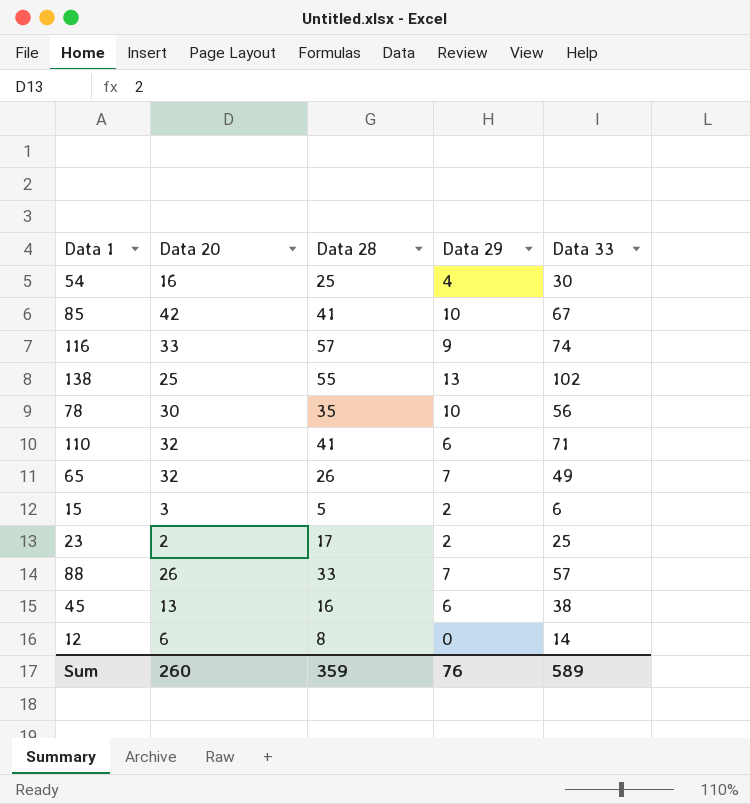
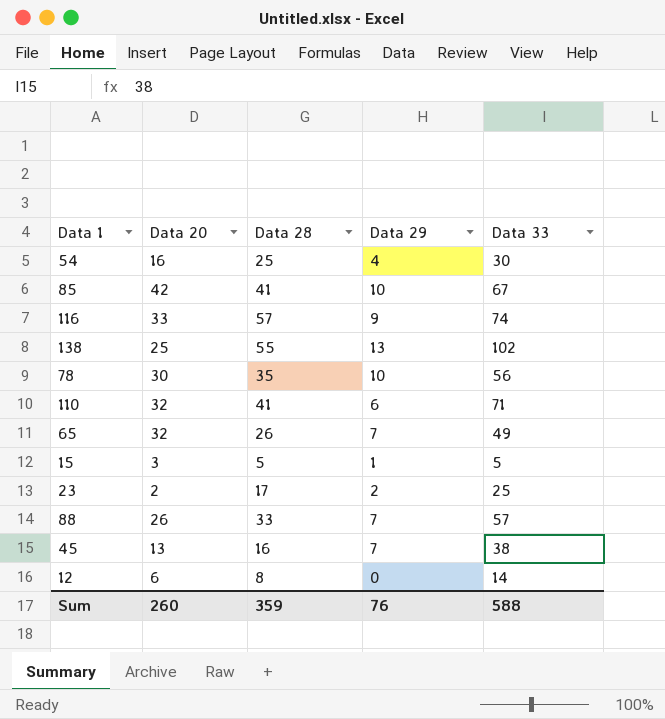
15 | Data 29: 2 -> 1
15 | Data 33: 6 -> 5
45 | Data 29: 6 -> 7
Sum | Data 33: 589 -> 588

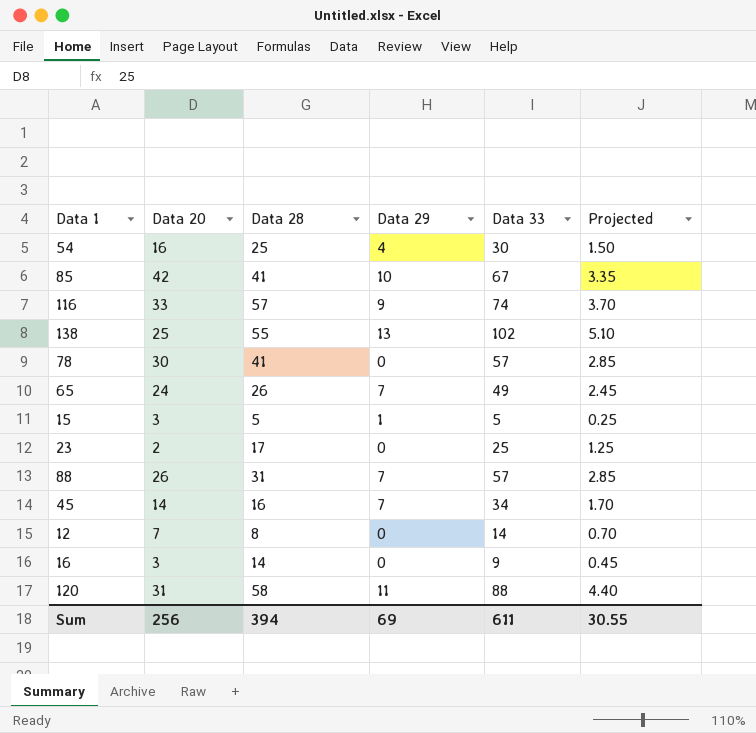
column Projected | formula: none -> [Data 33] * 0.05
row 110: 32 | 41 | 6 | 71 -> none
78 | Data 28: 35 -> 41
78 | Data 29: 10 -> 0
78 | Data 33: 56 -> 57
65 | Data 20: 32 -> 24
23 | Data 29: 2 -> 0
88 | Data 28: 33 -> 31
45 | Data 20: 13 -> 14
45 | Data 33: 38 -> 34
12 | Data 20: 6 -> 7
row 16: none -> 3 | 14 | 0 | 9 | 0.45
row 120: none -> 31 | 58 | 11 | 88 | 4.40
Sum | Data 20: 260 -> 256
Sum | Data 28: 359 -> 394
Sum | Data 29: 76 -> 69
Sum | Data 33: 588 -> 611

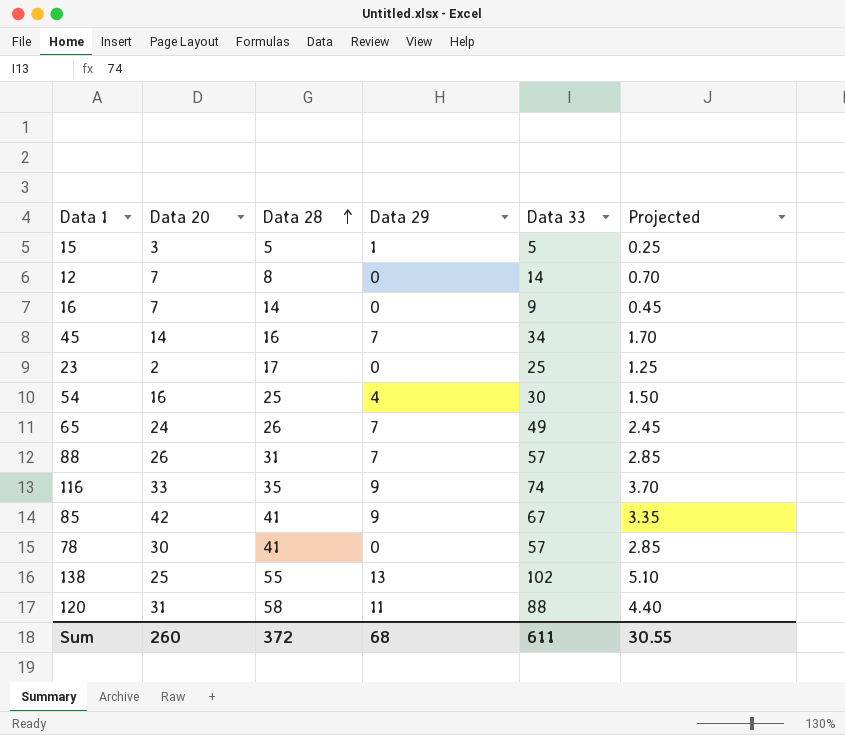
row order: none -> Data 28 ascending
16 | Data 20: 3 -> 7
116 | Data 28: 57 -> 35
85 | Data 29: 10 -> 9
Sum | Data 20: 256 -> 260
Sum | Data 28: 394 -> 372
Sum | Data 29: 69 -> 68

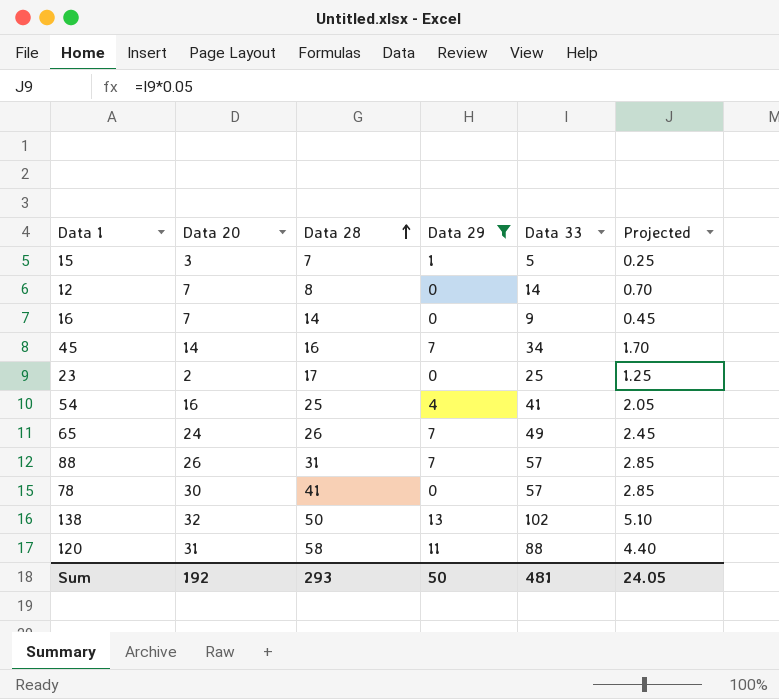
filter: none -> Data 29 != 9
15 | Data 28: 5 -> 7
54 | Data 33: 30 -> 41
54 | Projected: 1.50 -> 2.05
138 | Data 20: 25 -> 32
138 | Data 28: 55 -> 50
Sum | Data 20: 260 -> 192
Sum | Data 28: 372 -> 293
Sum | Data 29: 68 -> 50
Sum | Data 33: 611 -> 481
Sum | Projected: 30.55 -> 24.05

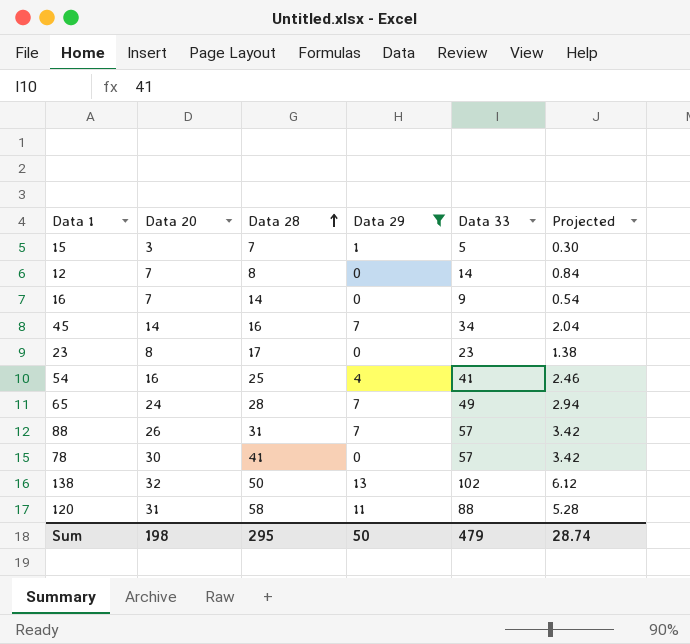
column Projected | formula: [Data 33] * 0.05 -> [Data 33] * 0.06
23 | Data 20: 2 -> 8
23 | Data 33: 25 -> 23
65 | Data 28: 26 -> 28
Sum | Data 20: 192 -> 198
Sum | Data 28: 293 -> 295
Sum | Data 33: 481 -> 479
Sum | Projected: 24.05 -> 28.74

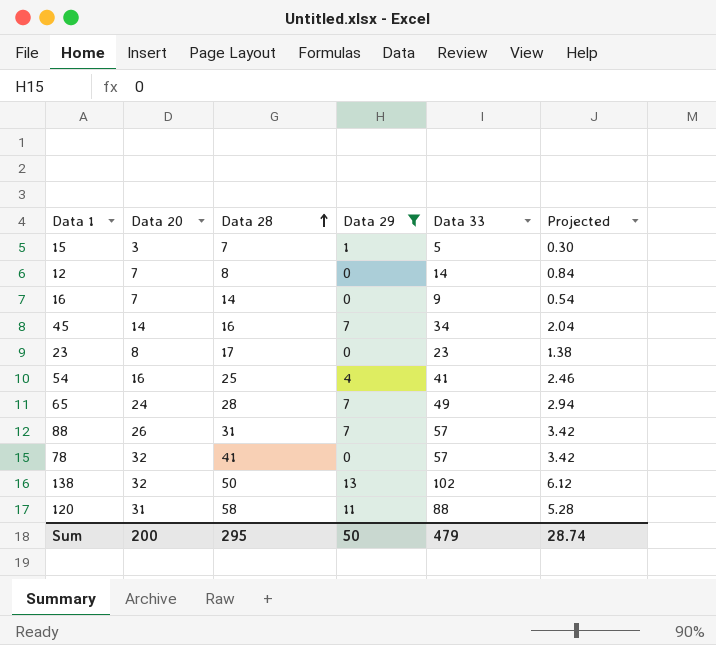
78 | Data 20: 30 -> 32
Sum | Data 20: 198 -> 200

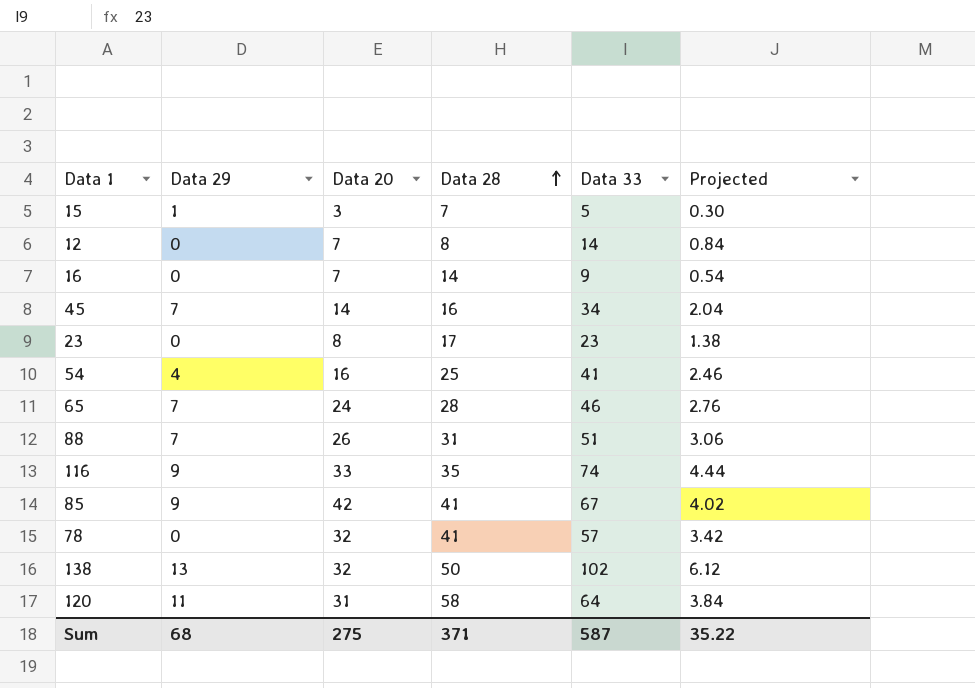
filter: Data 29 != 9 -> none
column Data 29 | position: 4 -> 2
65 | Data 33: 49 -> 46
65 | Projected: 2.94 -> 2.76
88 | Data 33: 57 -> 51
88 | Projected: 3.42 -> 3.06
120 | Data 33: 88 -> 64
120 | Projected: 5.28 -> 3.84
Sum | Data 29: 50 -> 68
Sum | Data 20: 200 -> 275
Sum | Data 28: 295 -> 371
Sum | Data 33: 479 -> 587
Sum | Projected: 28.74 -> 35.22

